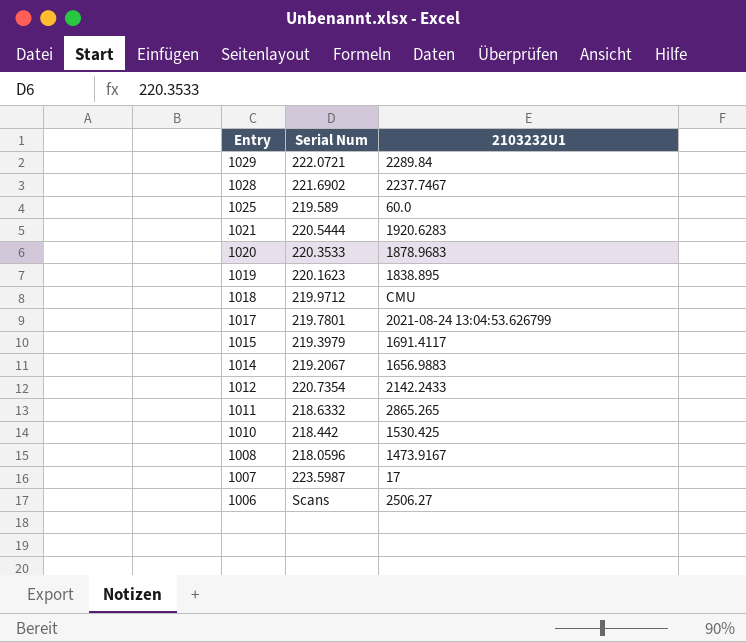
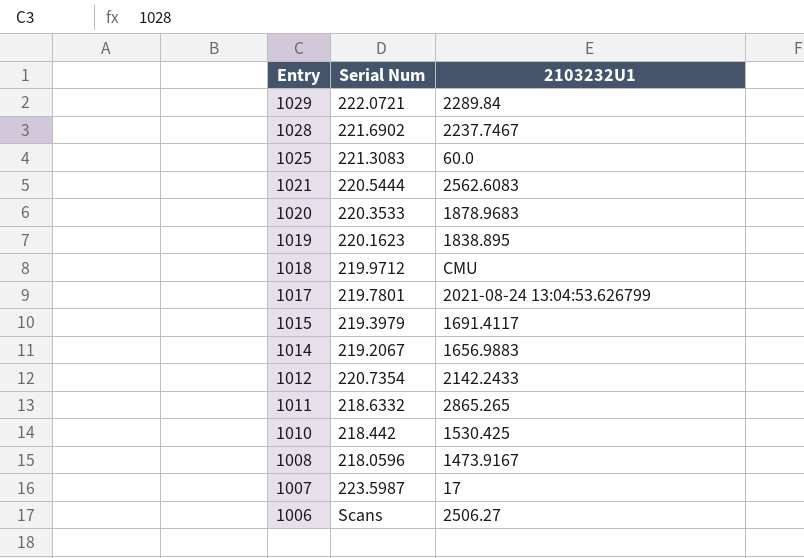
1025 | Serial Num: 219.589 -> 221.3083
1021 | 2103232U1: 1920.6283 -> 2562.6083

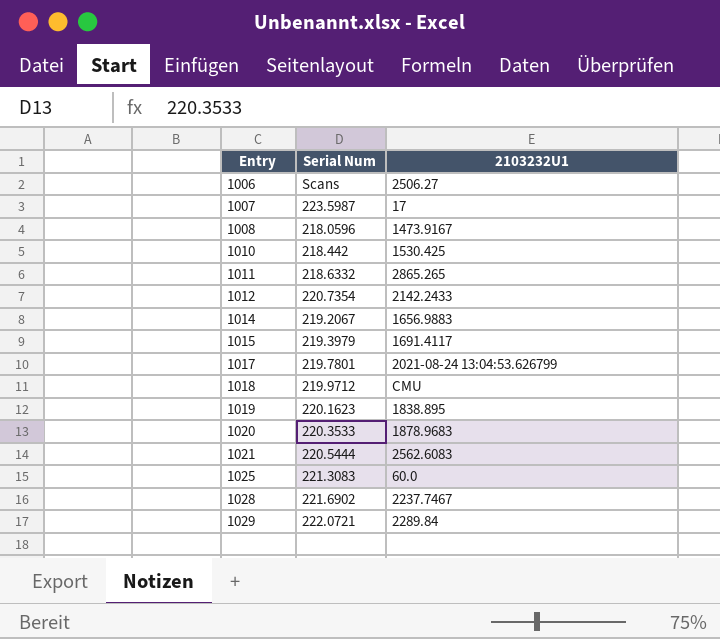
row order: Entry descending -> Entry ascending

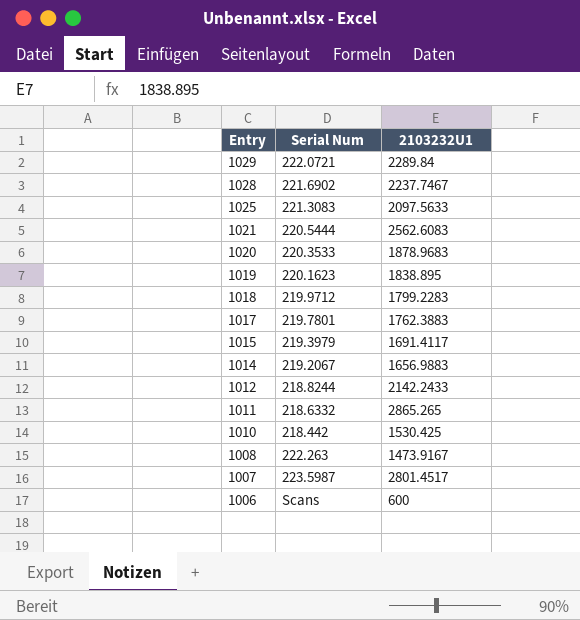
row order: Entry ascending -> Entry descending
1025 | 2103232U1: 60.0 -> 2097.5633
1018 | 2103232U1: CMU -> 1799.2283
1017 | 2103232U1: 2021-08-24 13:04:53.626799 -> 1762.3883
1012 | Serial Num: 220.7354 -> 218.8244
1008 | Serial Num: 218.0596 -> 222.263
1007 | 2103232U1: 17 -> 2801.4517
1006 | 2103232U1: 2506.27 -> 600

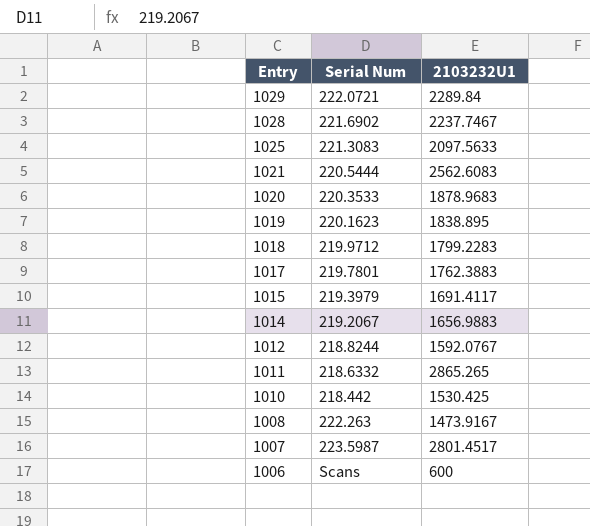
1012 | 2103232U1: 2142.2433 -> 1592.0767

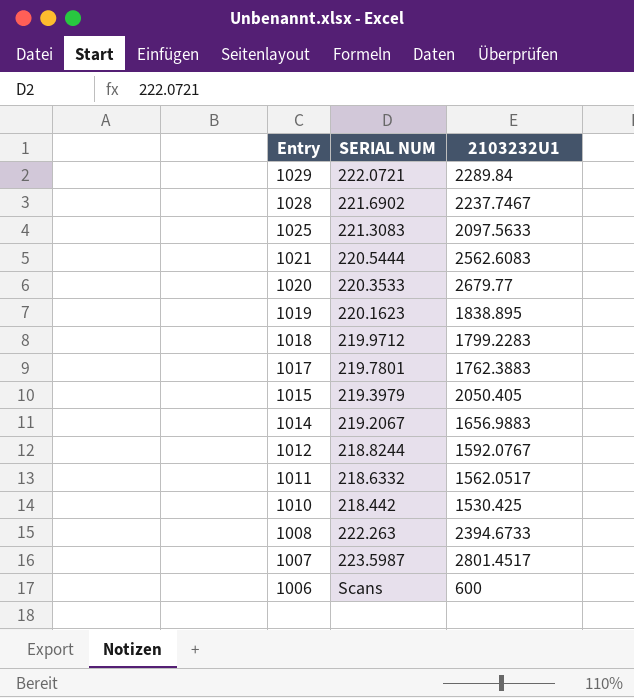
column name: Serial Num -> SERIAL NUM
1020 | 2103232U1: 1878.9683 -> 2679.77
1015 | 2103232U1: 1691.4117 -> 2050.405
1011 | 2103232U1: 2865.265 -> 1562.0517
1008 | 2103232U1: 1473.9167 -> 2394.6733

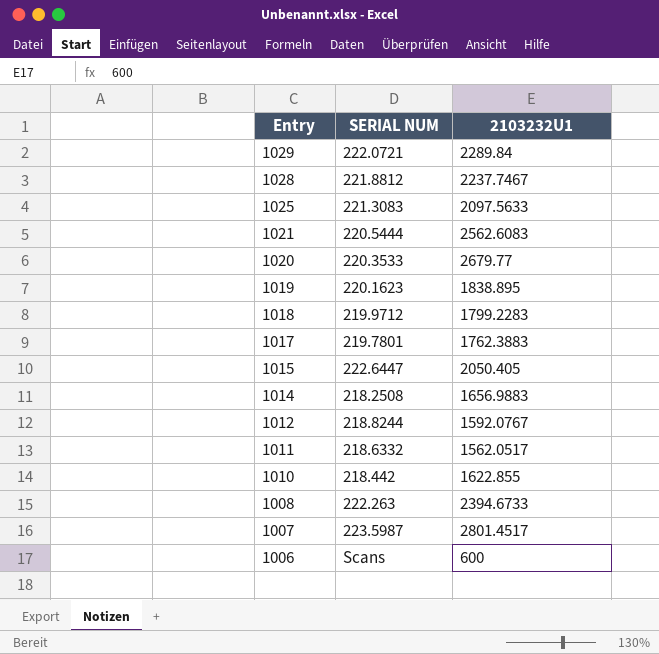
1028 | SERIAL NUM: 221.6902 -> 221.8812
1015 | SERIAL NUM: 219.3979 -> 222.6447
1014 | SERIAL NUM: 219.2067 -> 218.2508
1010 | 2103232U1: 1530.425 -> 1622.855

